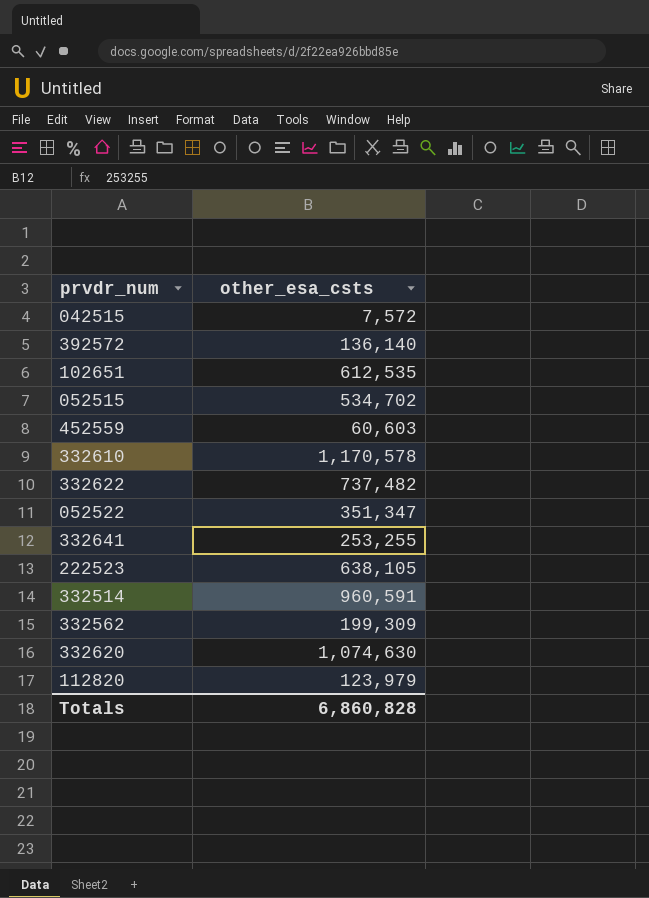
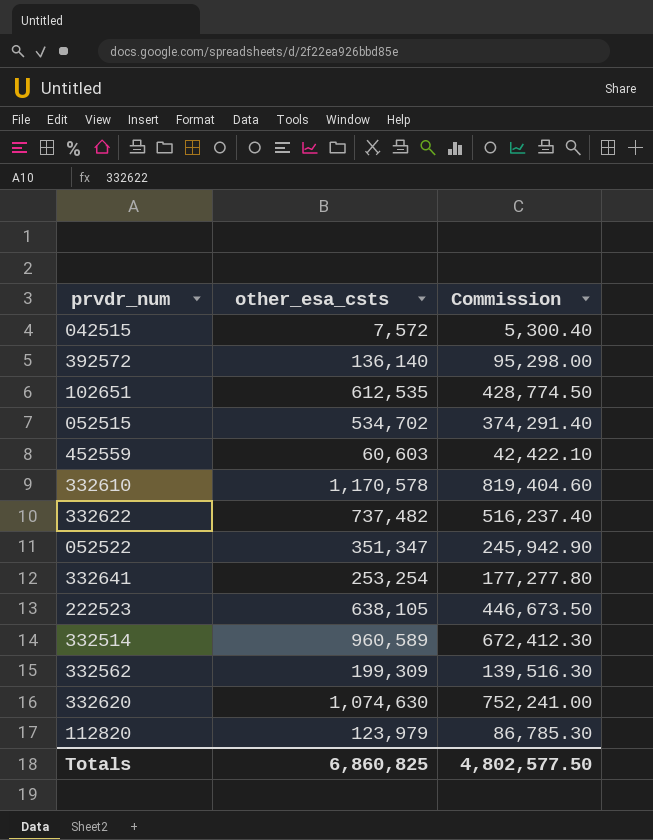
column Commission | formula: none -> [other_esa_csts] * 0.7
332641 | other_esa_csts: 253,255 -> 253,254
332514 | other_esa_csts: 960,591 -> 960,589
Totals | other_esa_csts: 6,860,828 -> 6,860,825

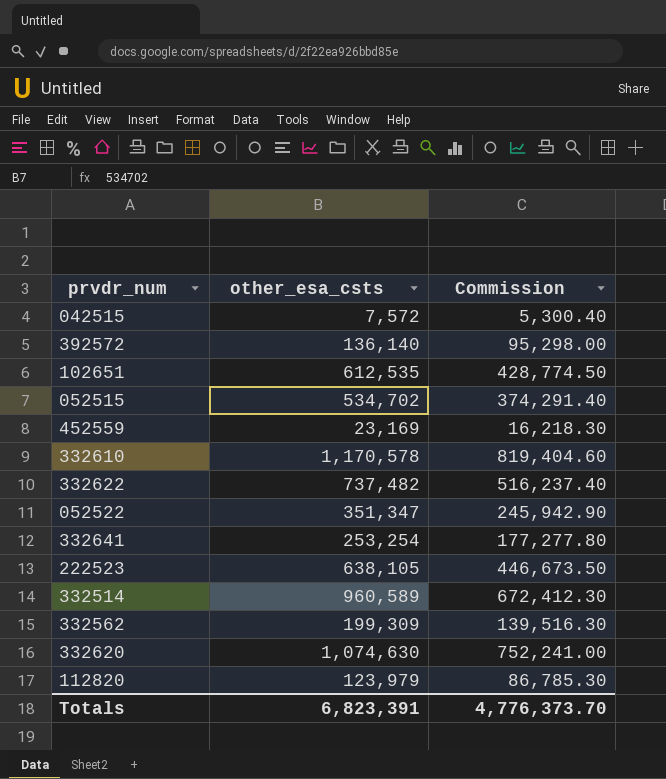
452559 | other_esa_csts: 60,603 -> 23,169
452559 | Commission: 42,422.10 -> 16,218.30
Totals | other_esa_csts: 6,860,825 -> 6,823,391
Totals | Commission: 4,802,577.50 -> 4,776,373.70

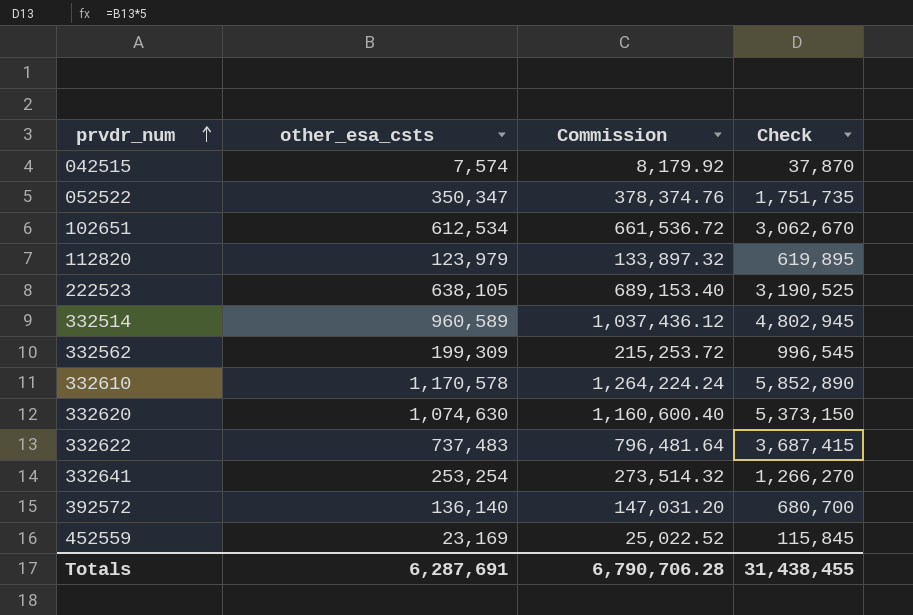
row order: none -> prvdr_num ascending
column Commission | formula: [other_esa_csts] * 0.7 -> [other_esa_csts] * 1.08
column Check | formula: none -> [other_esa_csts] * 5
row 052515: 534,702 | 374,291.40 -> none
042515 | other_esa_csts: 7,572 -> 7,574
052522 | other_esa_csts: 351,347 -> 350,347
102651 | other_esa_csts: 612,535 -> 612,534
332622 | other_esa_csts: 737,482 -> 737,483
Totals | other_esa_csts: 6,823,391 -> 6,287,691
Totals | Commission: 4,776,373.70 -> 6,790,706.28

